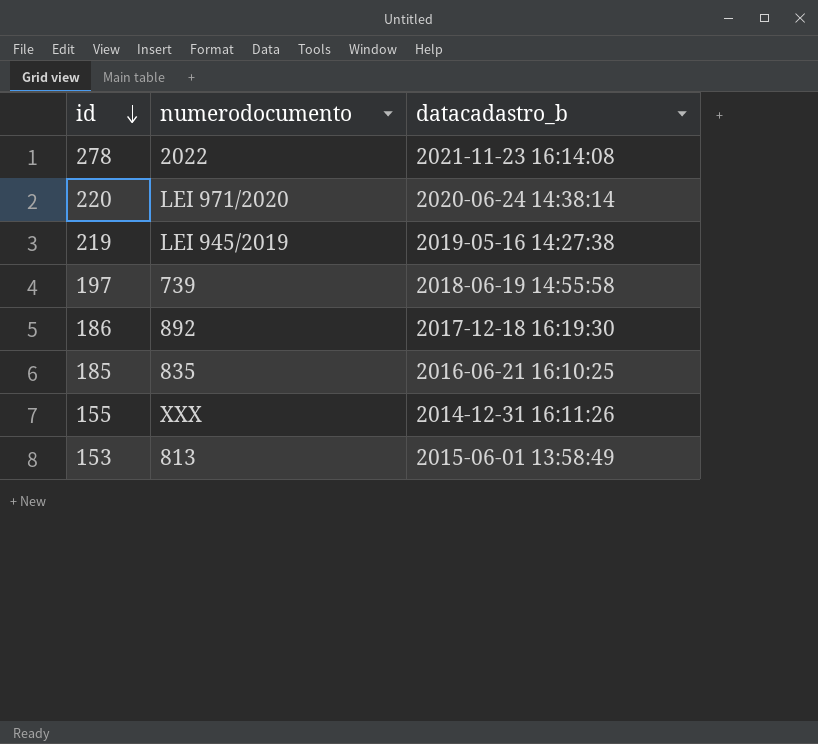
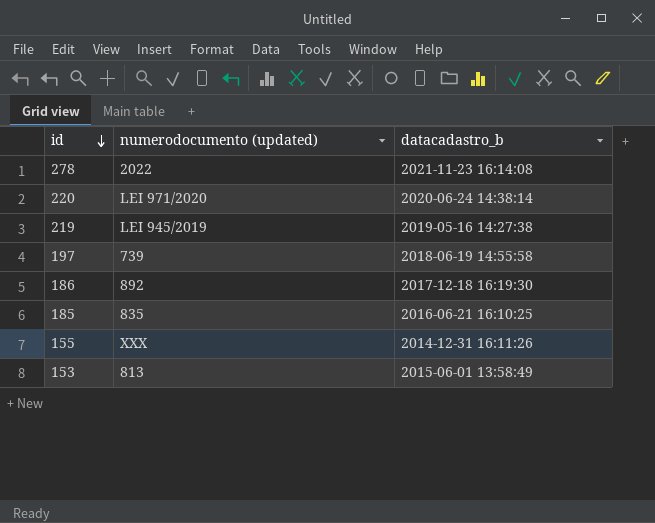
column name: numerodocumento -> numerodocumento (updated)

